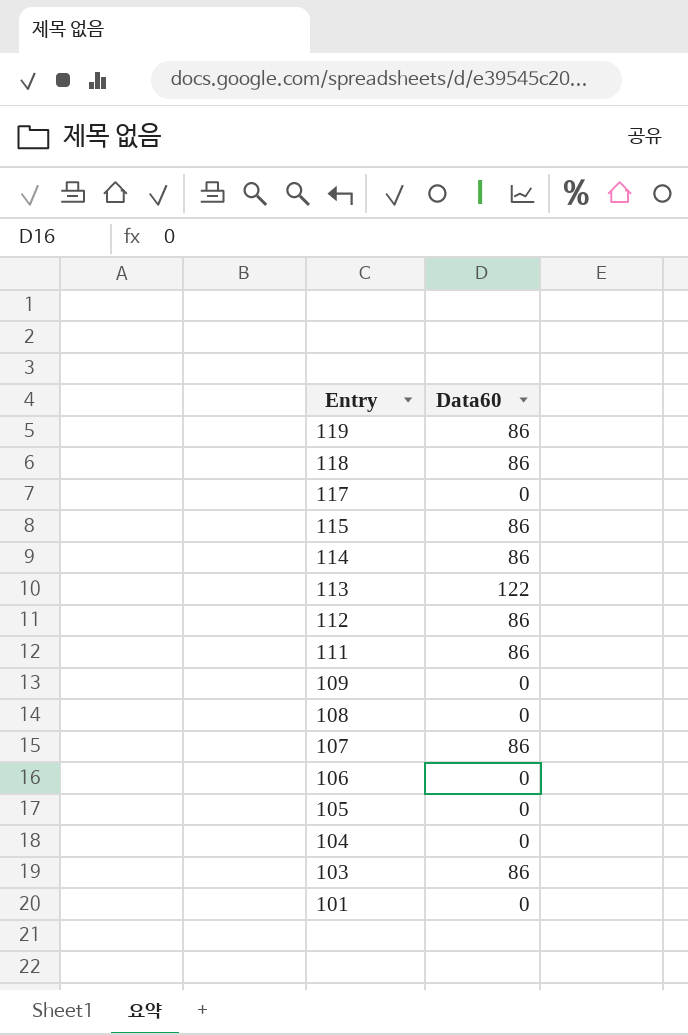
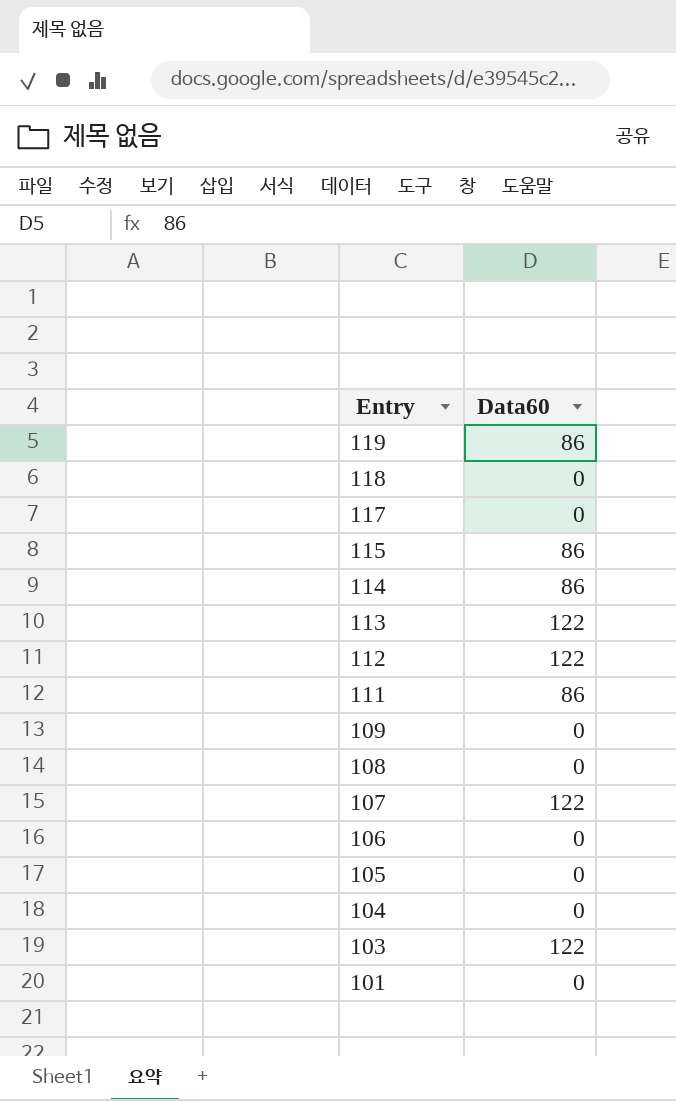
118 | Data60: 86 -> 0
112 | Data60: 86 -> 122
107 | Data60: 86 -> 122
103 | Data60: 86 -> 122

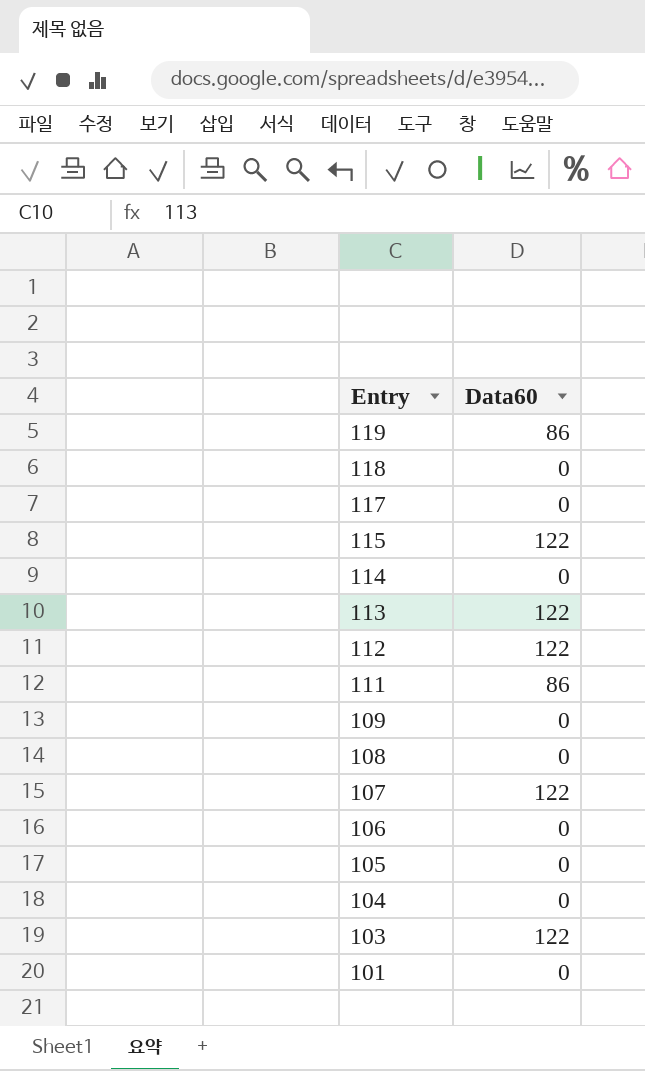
115 | Data60: 86 -> 122
114 | Data60: 86 -> 0

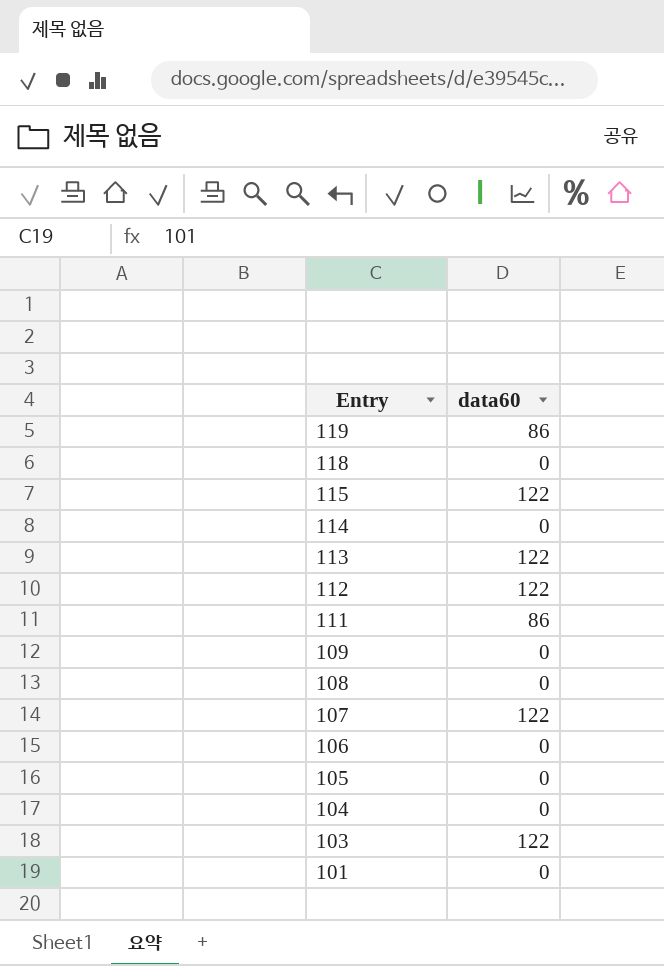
column name: Data60 -> data60
row 117: 0 -> none

